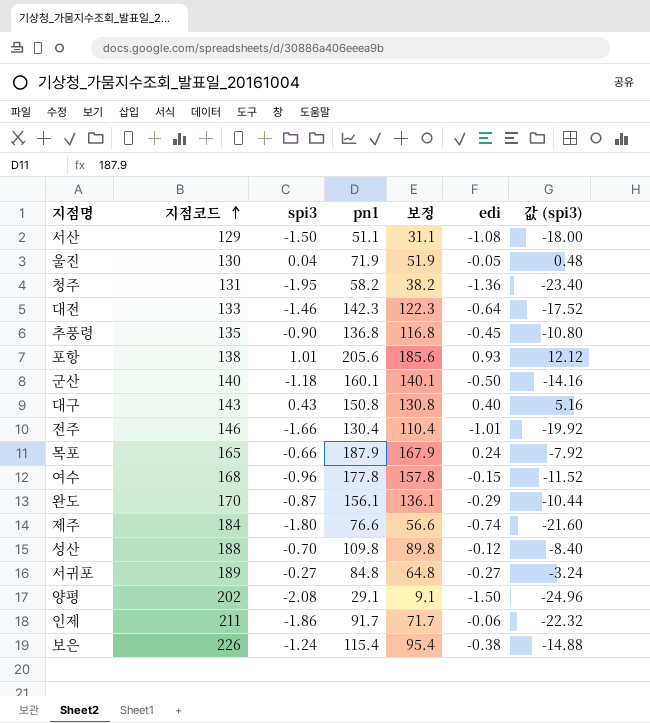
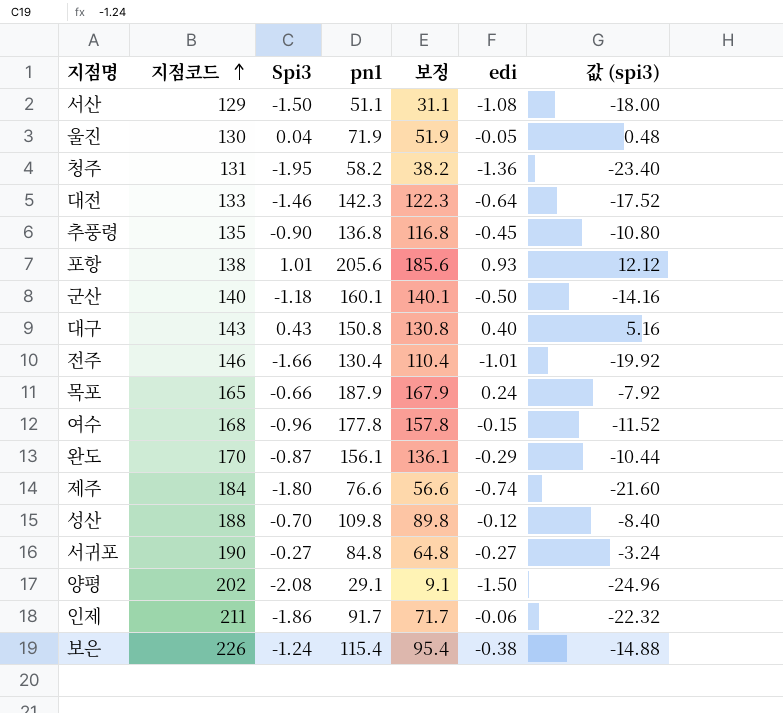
column name: spi3 -> Spi3
서귀포 | 지점코드: 189 -> 190

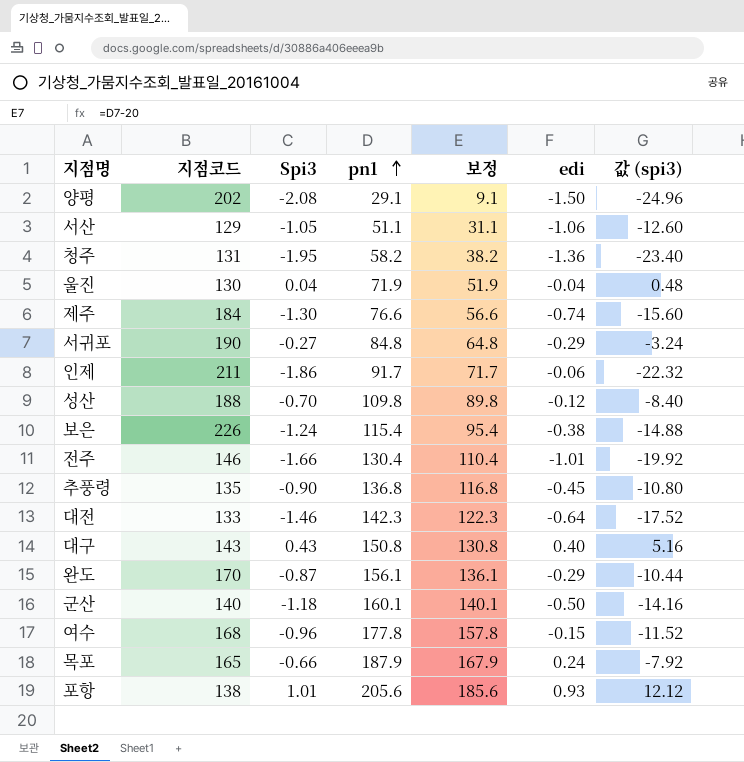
row order: 지점코드 ascending -> pn1 ascending
서산 | Spi3: -1.50 -> -1.05
서산 | edi: -1.08 -> -1.06
서산 | 값 (spi3): -18.00 -> -12.60
울진 | edi: -0.05 -> -0.04
제주 | Spi3: -1.80 -> -1.30
제주 | 값 (spi3): -21.60 -> -15.60
서귀포 | edi: -0.27 -> -0.29

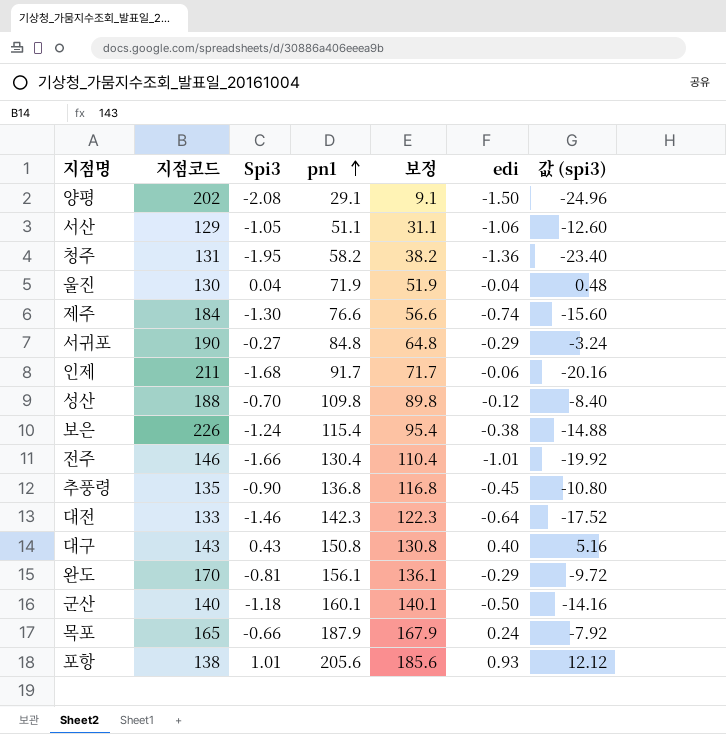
row 여수: 168 | -0.96 | 177.8 | 157.8 | -0.15 | -11.52 -> none
인제 | Spi3: -1.86 -> -1.68
인제 | 값 (spi3): -22.32 -> -20.16
완도 | Spi3: -0.87 -> -0.81
완도 | 값 (spi3): -10.44 -> -9.72

